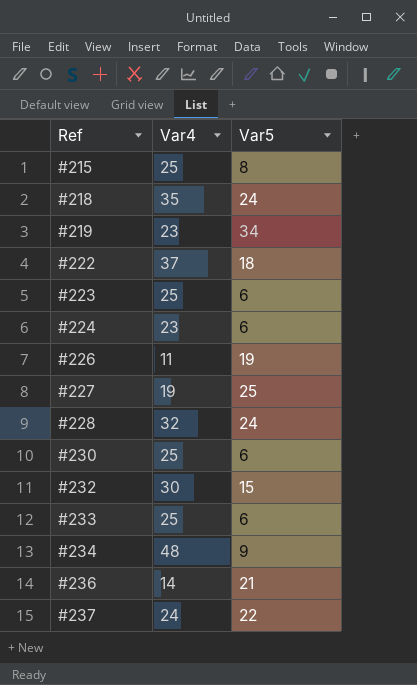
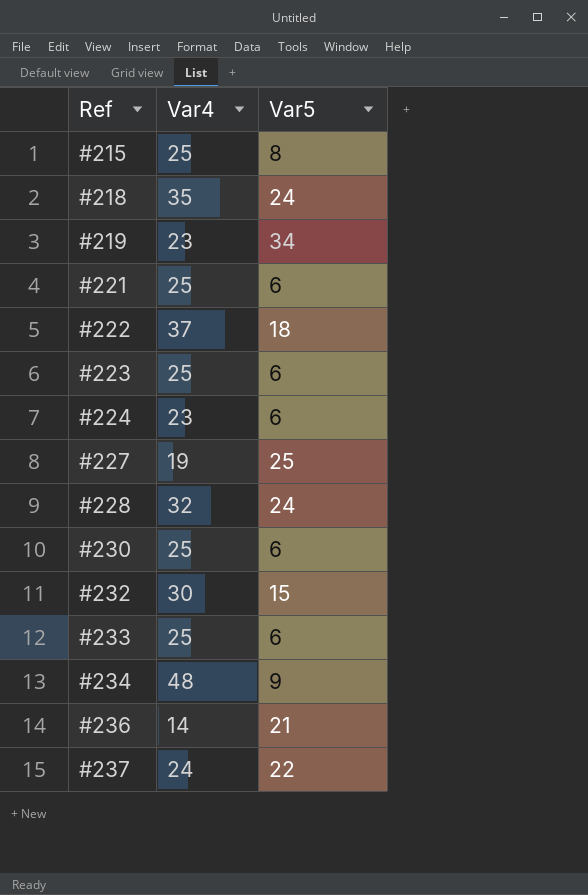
row #226: 11 | 19 -> none
row #221: none -> 25 | 6

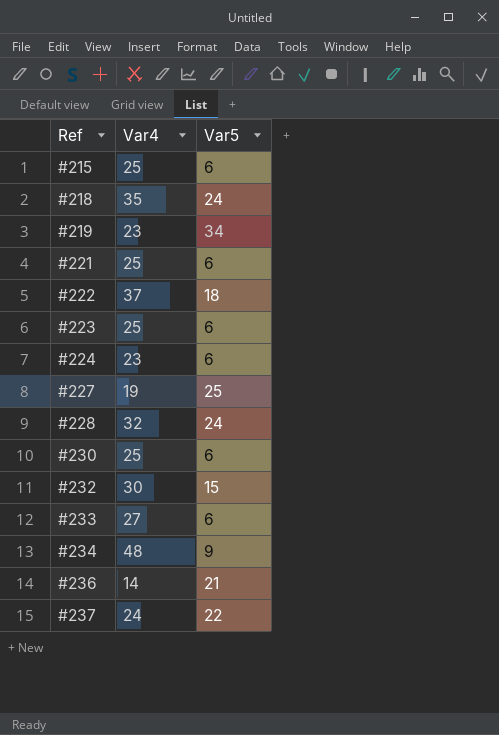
#215 | Var5: 8 -> 6
#233 | Var4: 25 -> 27

